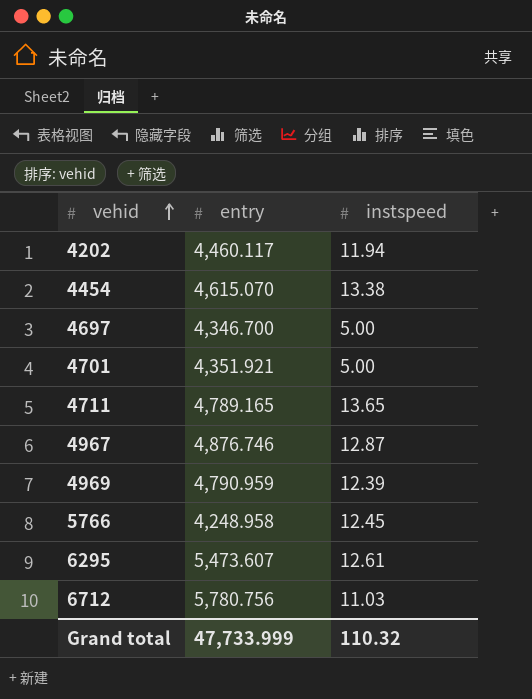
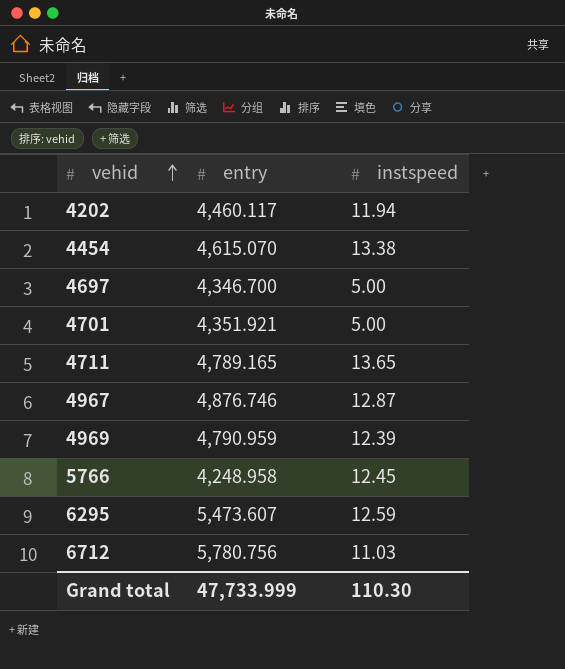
6295 | instspeed: 12.61 -> 12.59
Grand total | instspeed: 110.32 -> 110.30

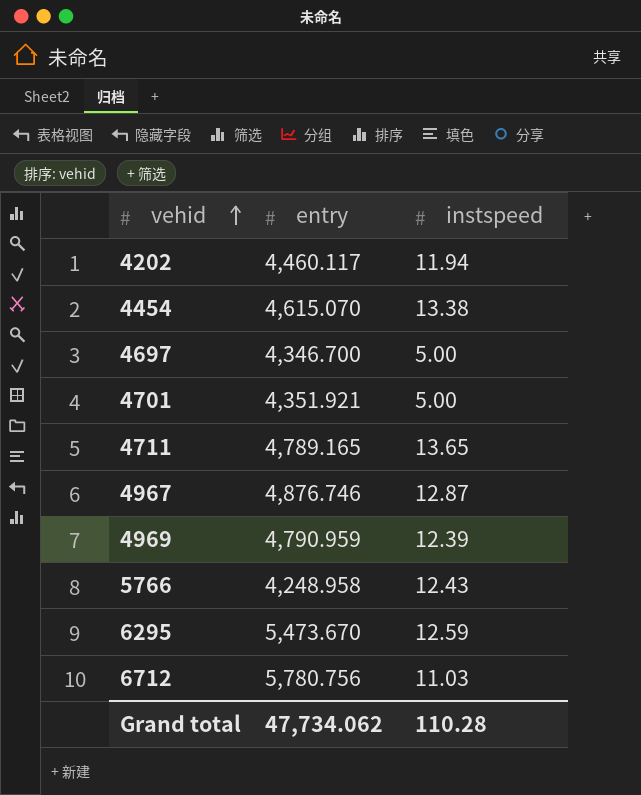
5766 | instspeed: 12.45 -> 12.43
6295 | entry: 5,473.607 -> 5,473.670
Grand total | entry: 47,733.999 -> 47,734.062
Grand total | instspeed: 110.30 -> 110.28

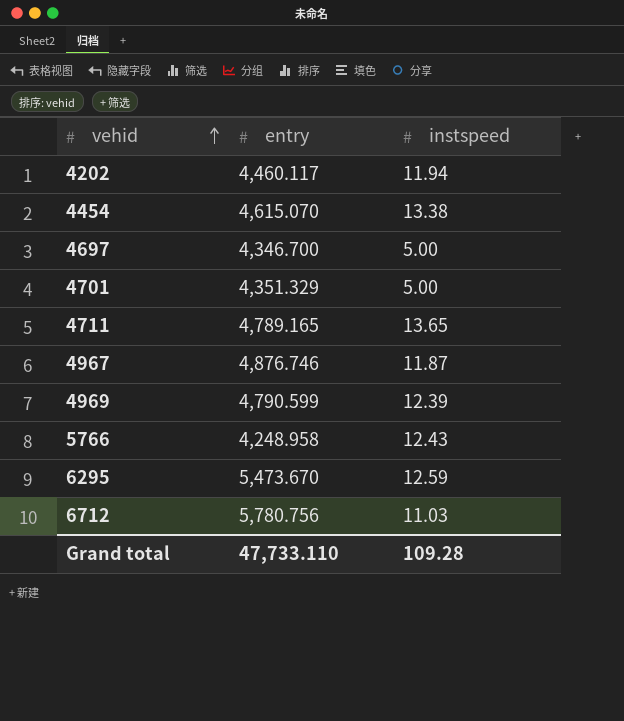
4701 | entry: 4,351.921 -> 4,351.329
4967 | instspeed: 12.87 -> 11.87
4969 | entry: 4,790.959 -> 4,790.599
Grand total | entry: 47,734.062 -> 47,733.110
Grand total | instspeed: 110.28 -> 109.28

